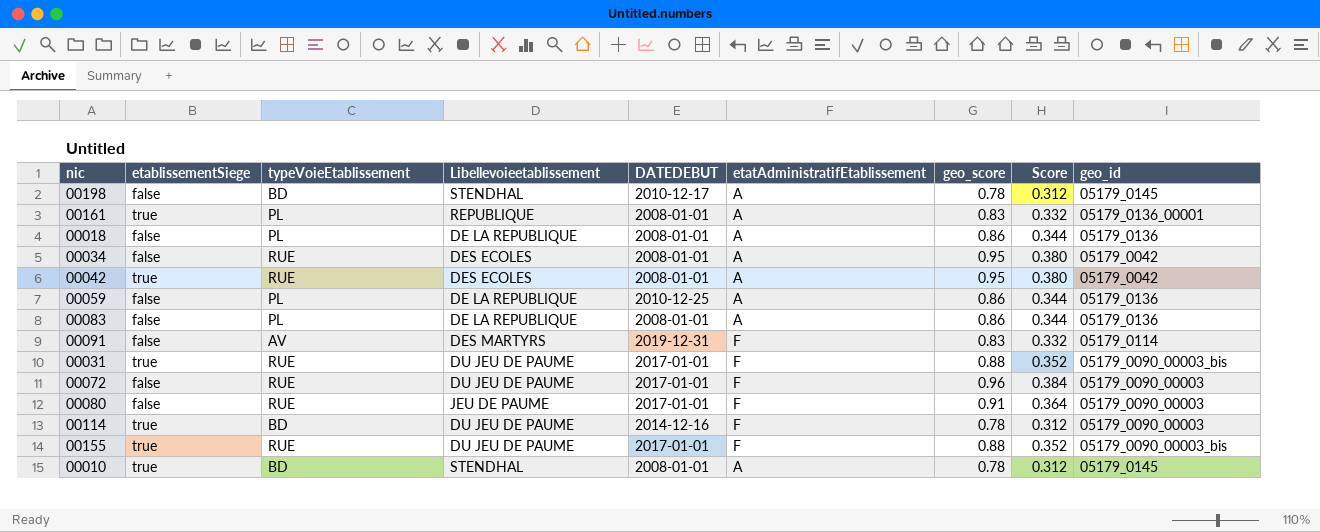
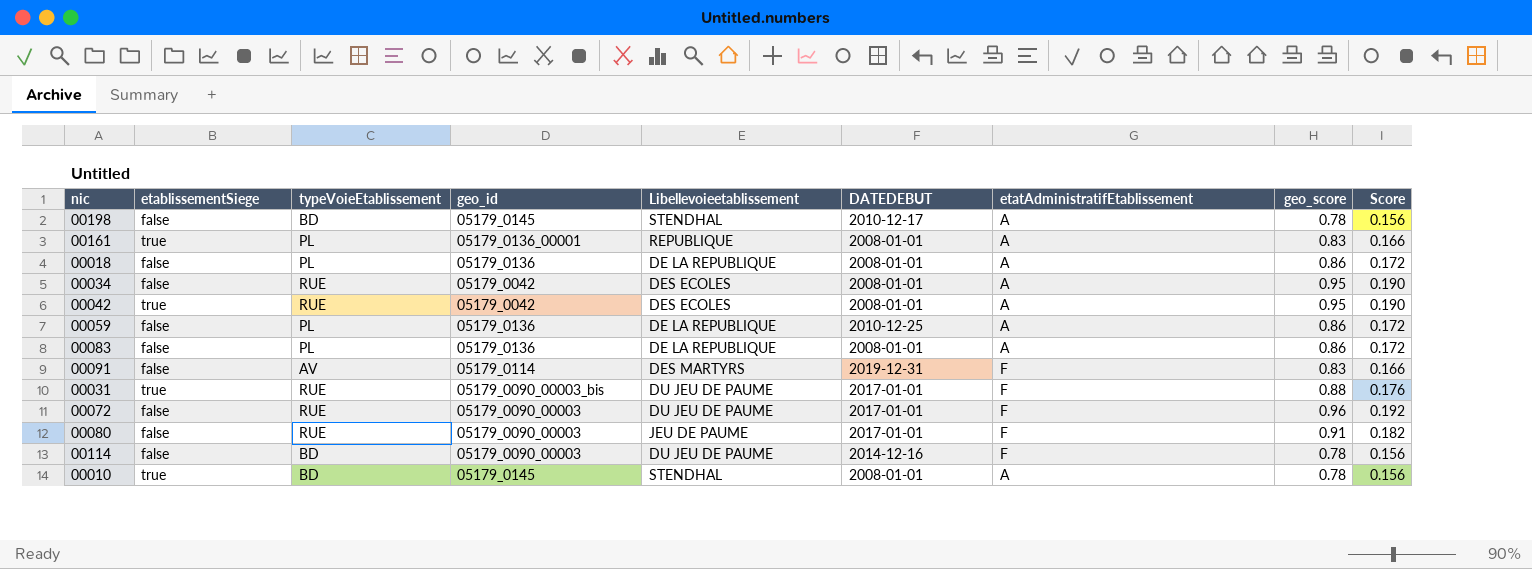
column geo_id | position: 9 -> 4
column Score | formula: [geo_score] * 0.4 -> [geo_score] * 0.2
row 00155: true | RUE | DU JEU DE PAUME | 2017-01-01 | F | 0.88 | 0.352 | 05179_0090_00003_bis -> none
00114 | etablissementSiege: true -> false

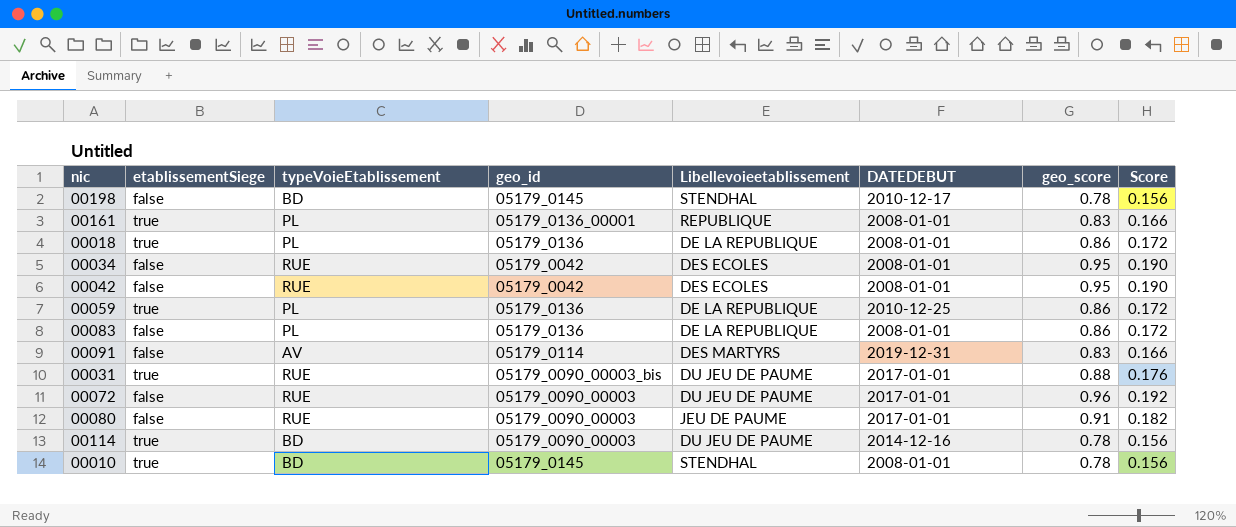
column etatAdministratifEtablissement | position: 7 -> none
00018 | etablissementSiege: false -> true
00042 | etablissementSiege: true -> false
00059 | etablissementSiege: false -> true
00114 | etablissementSiege: false -> true

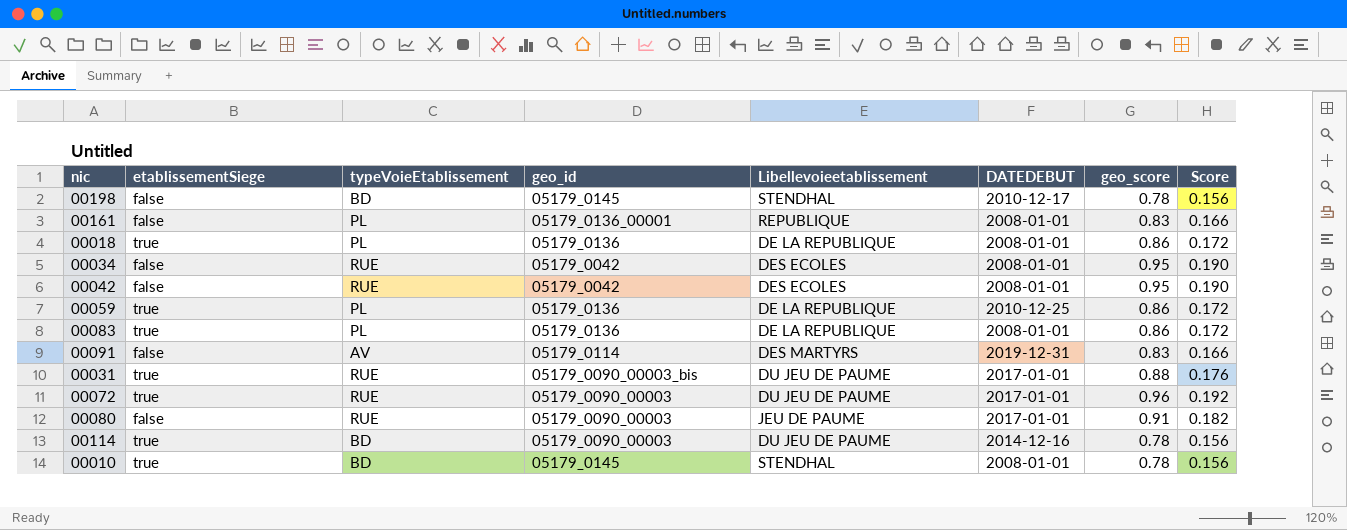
00161 | etablissementSiege: true -> false
00083 | etablissementSiege: false -> true
00072 | etablissementSiege: false -> true

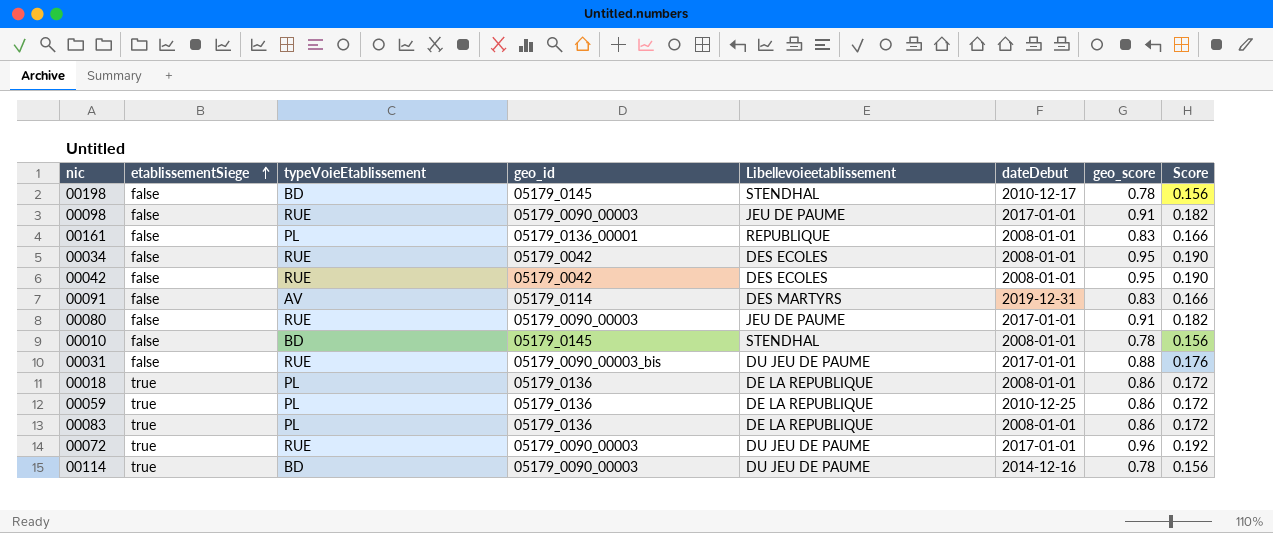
row order: none -> etablissementSiege ascending
column name: DATEDEBUT -> dateDebut
row 00098: none -> false | RUE | 05179_0090_00003 | JEU DE PAUME | 2017-01-01 | 0.91 | 0.182
00010 | etablissementSiege: true -> false
00031 | etablissementSiege: true -> false

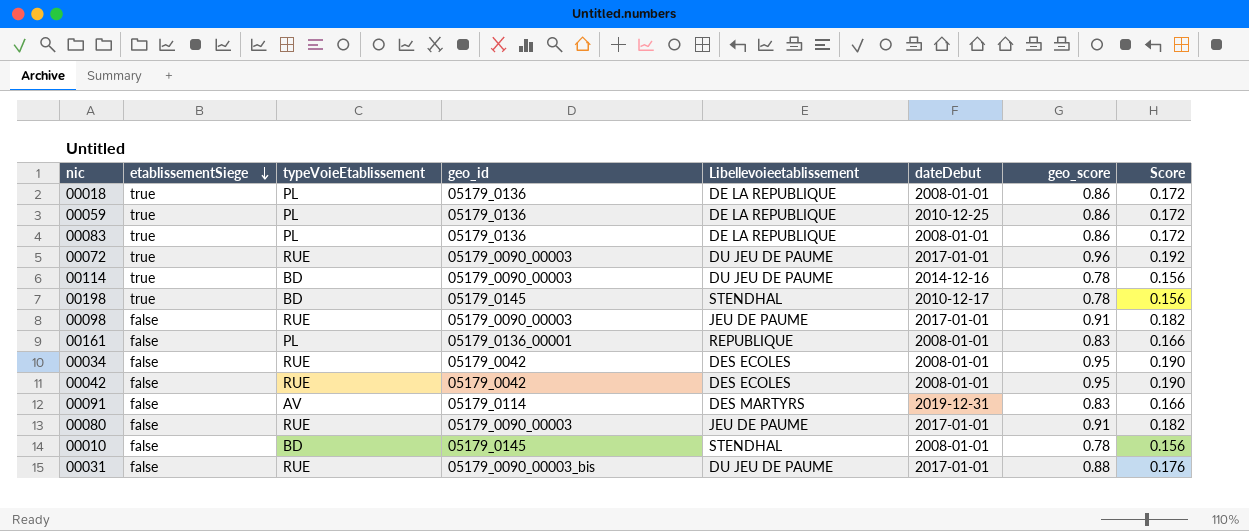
row order: etablissementSiege ascending -> etablissementSiege descending
00198 | etablissementSiege: false -> true

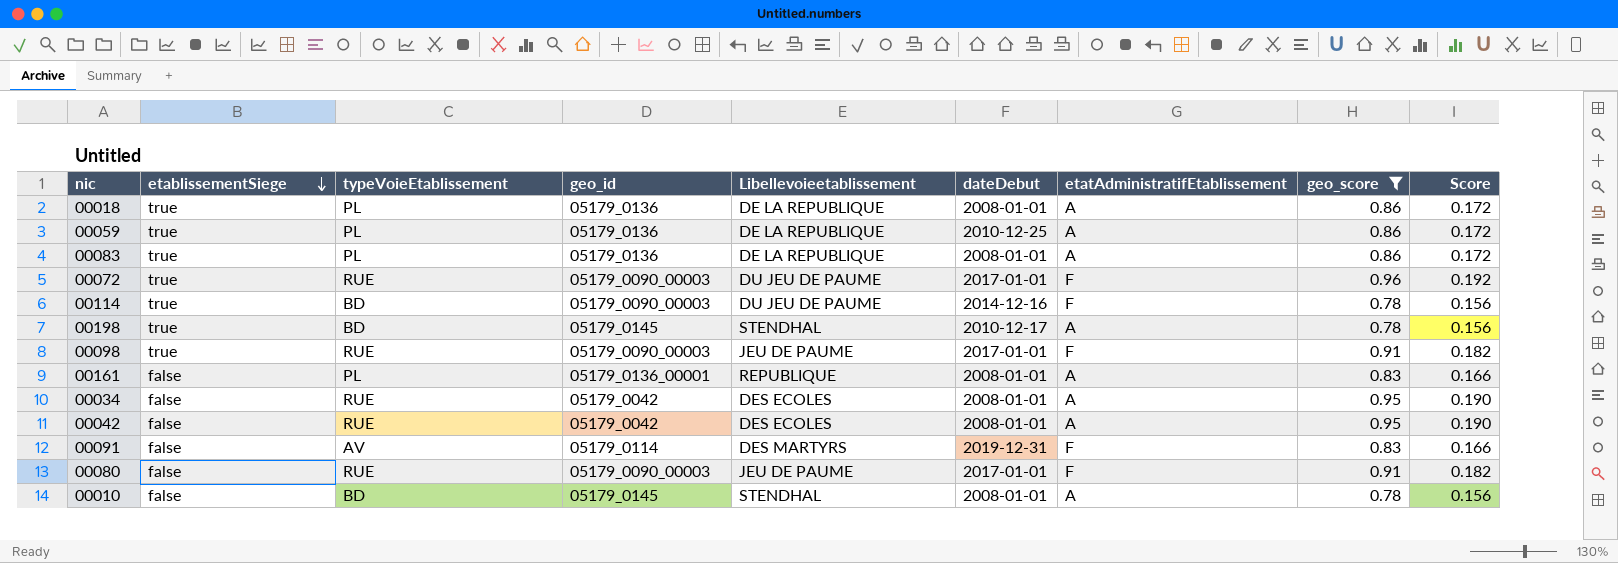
filter: none -> geo_score != 0.88
column etatAdministratifEtablissement | position: none -> 7
00098 | etablissementSiege: false -> true

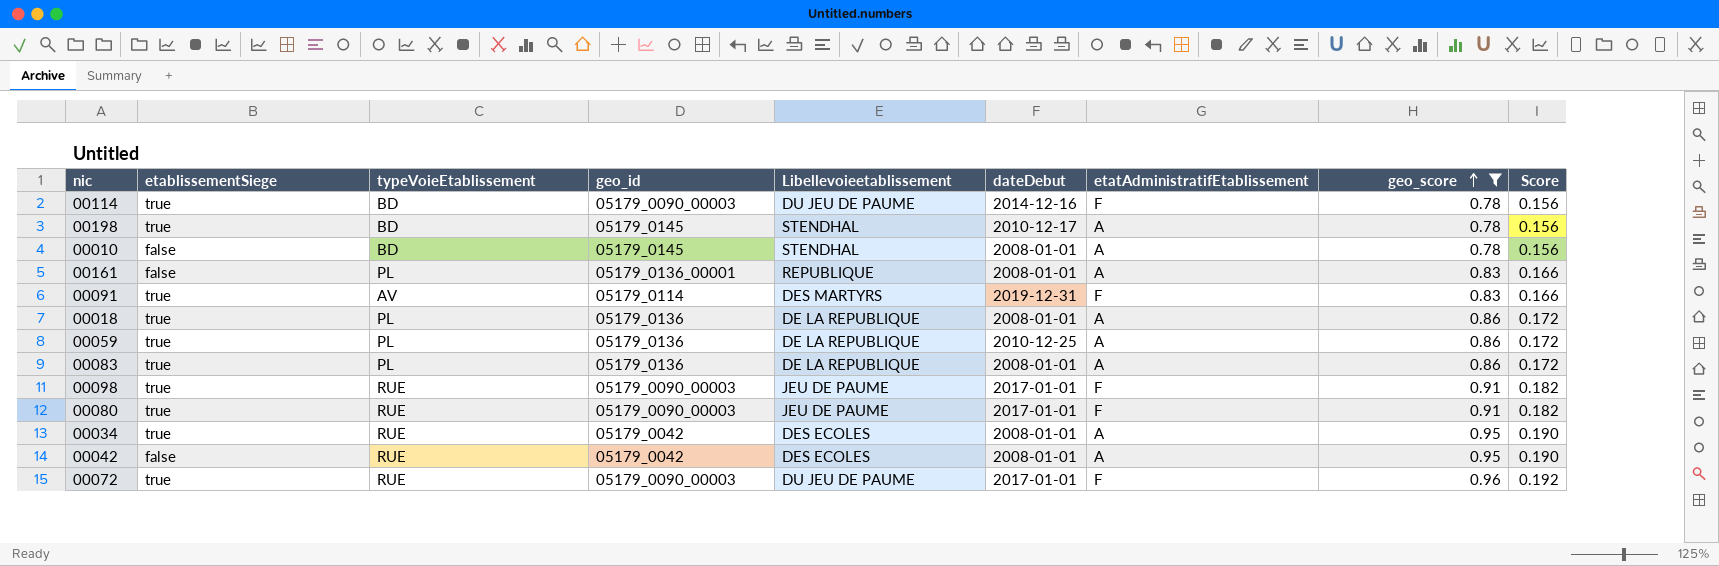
row order: etablissementSiege descending -> geo_score ascending
00091 | etablissementSiege: false -> true
00080 | etablissementSiege: false -> true
00034 | etablissementSiege: false -> true

